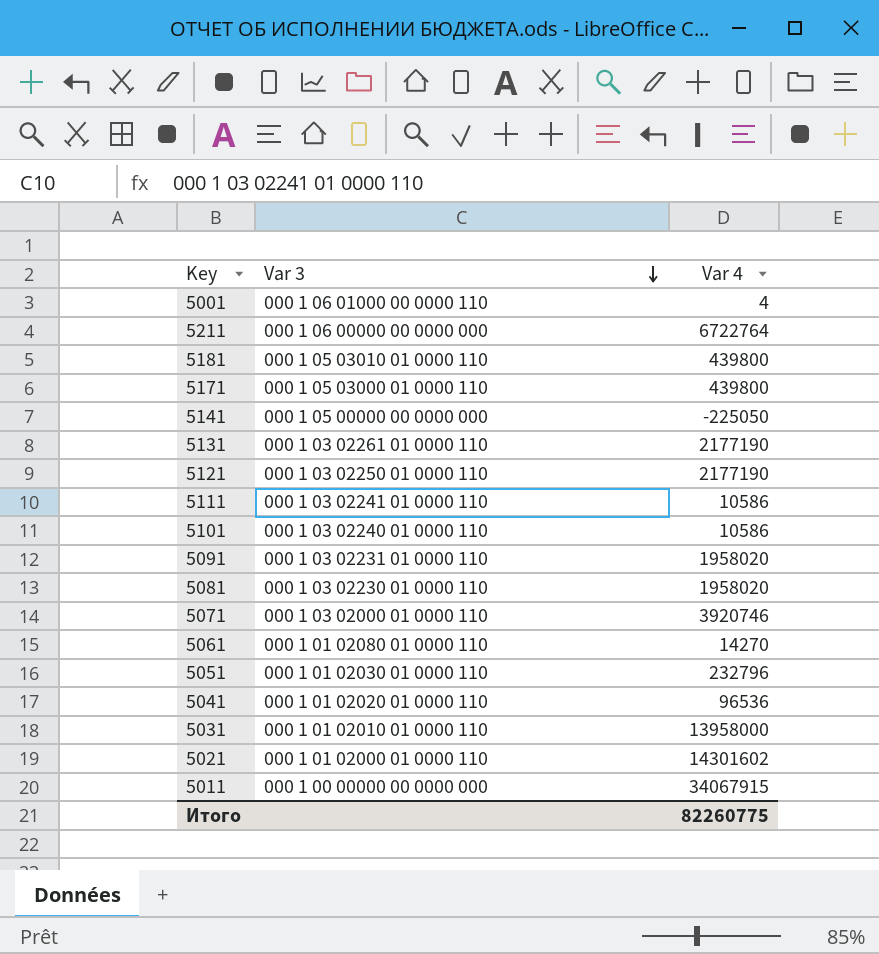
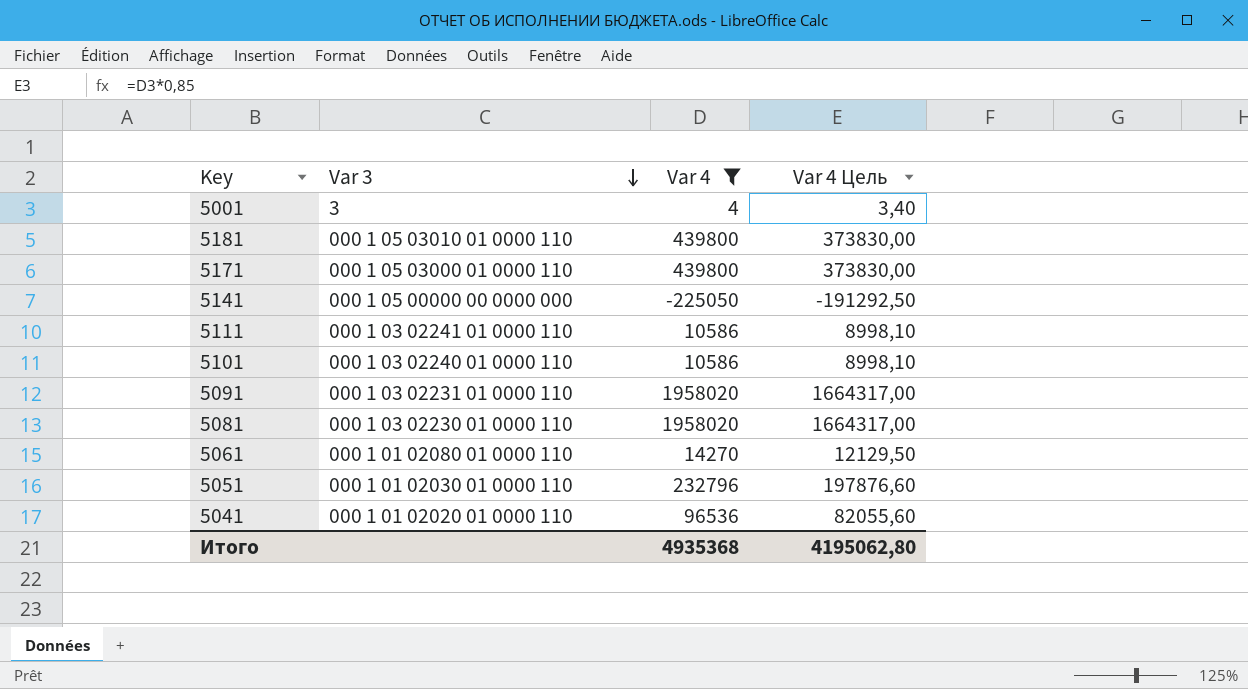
filter: none -> Var 4 <= 1958020
column Var 4 Цель | formula: none -> [Var 4] * 0,85
5001 | Var 3: 000 1 06 01000 00 0000 110 -> 3
Итого | Var 4: 82260775 -> 4935368

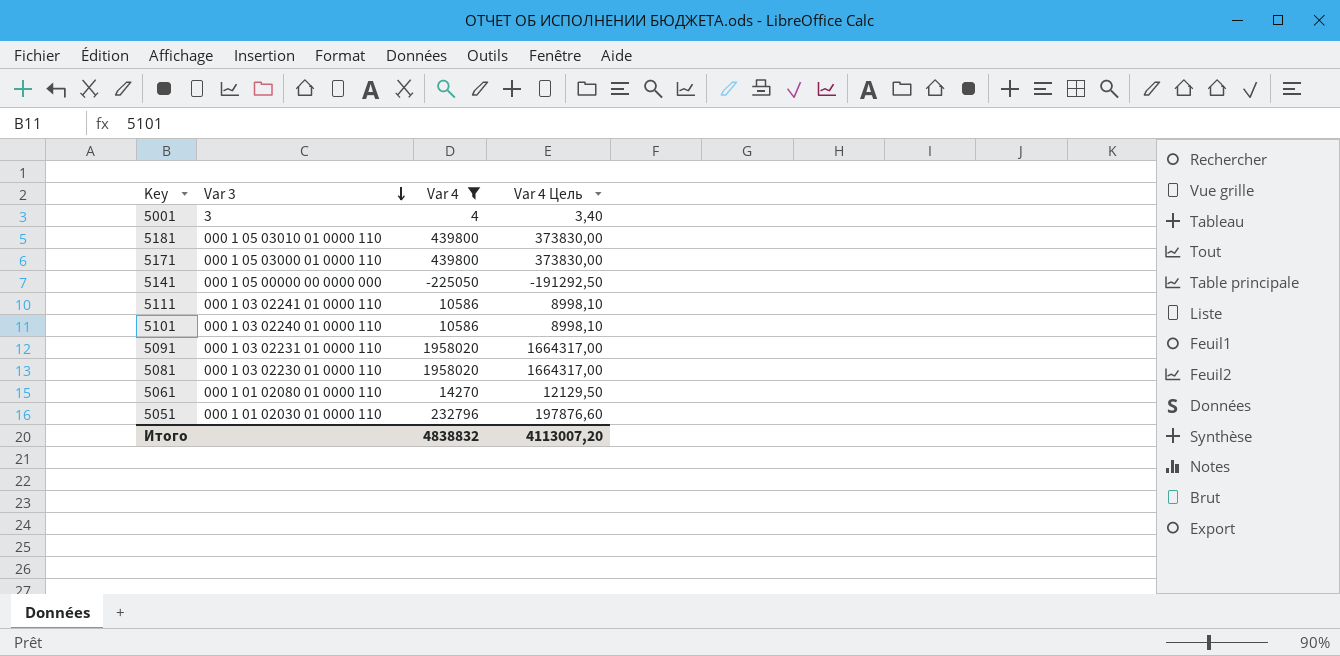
row 5041: 000 1 01 02020 01 0000 110 | 96536 | 82055,60 -> none
Итого | Var 4: 4935368 -> 4838832
Итого | Var 4 Цель: 4195062,80 -> 4113007,20

